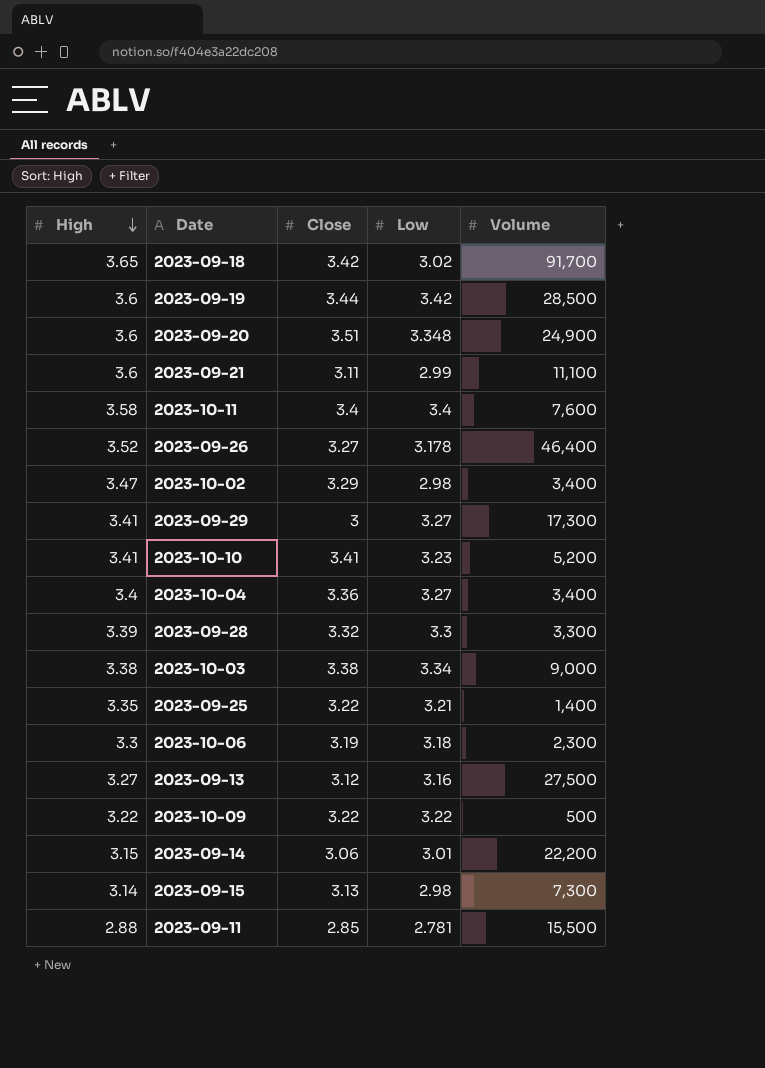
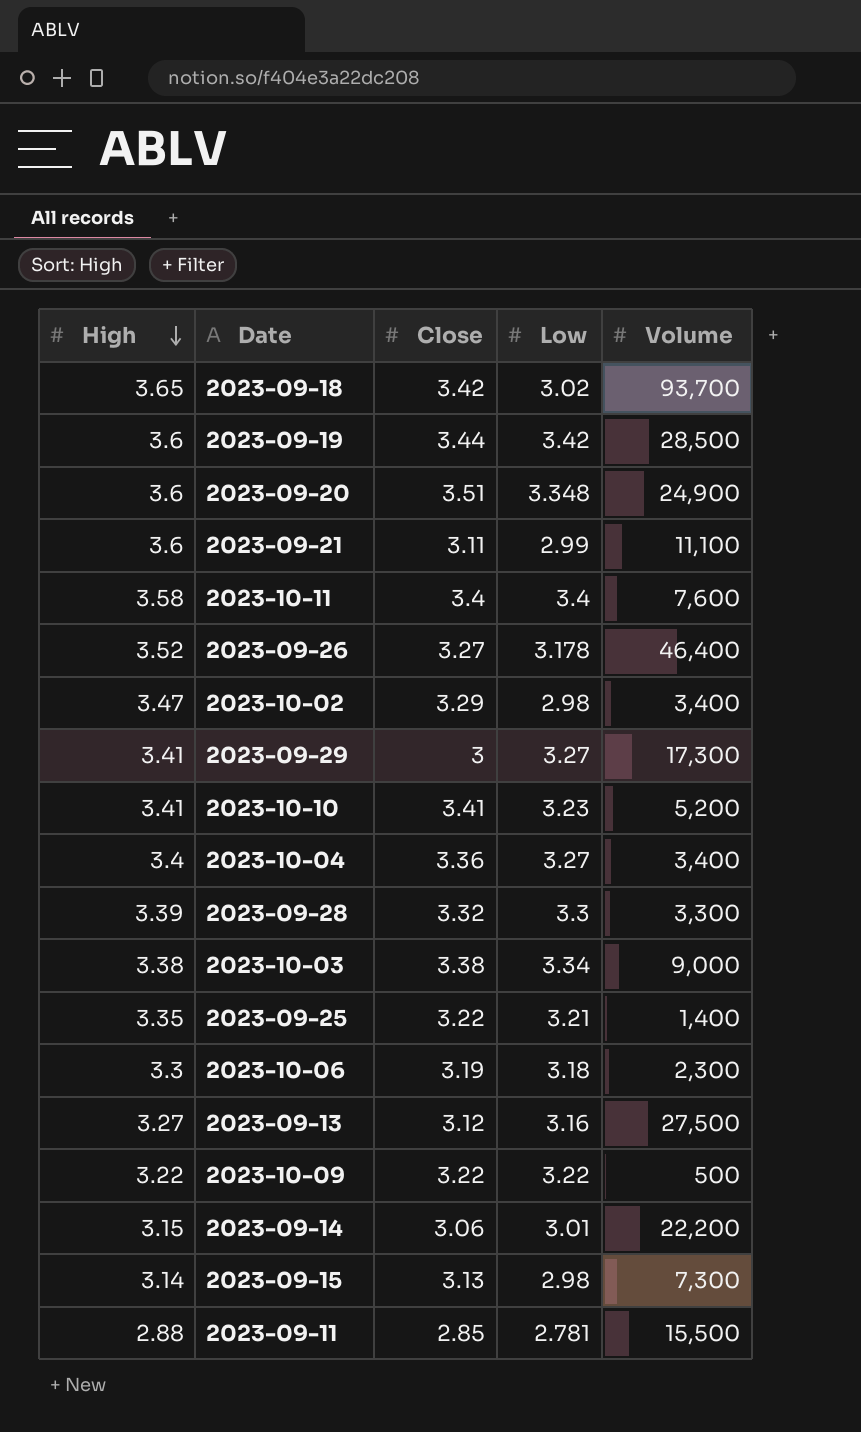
2023-09-18 | Volume: 91,700 -> 93,700

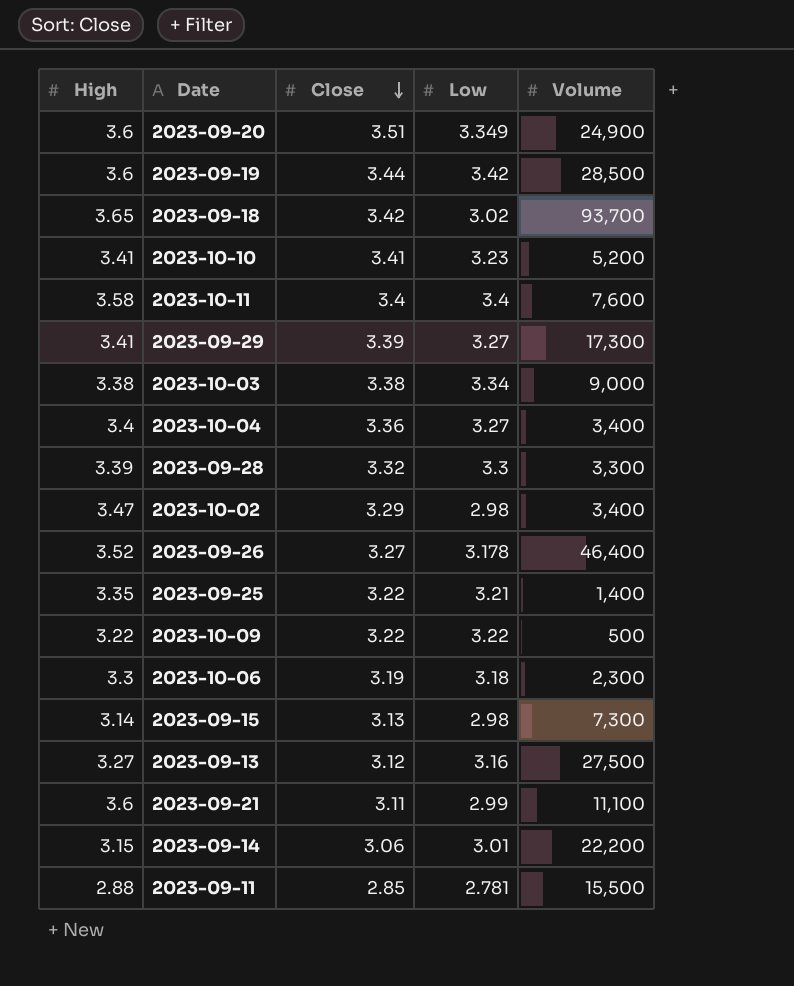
row order: High descending -> Close descending
2023-09-20 | Low: 3.348 -> 3.349
2023-09-29 | Close: 3 -> 3.39

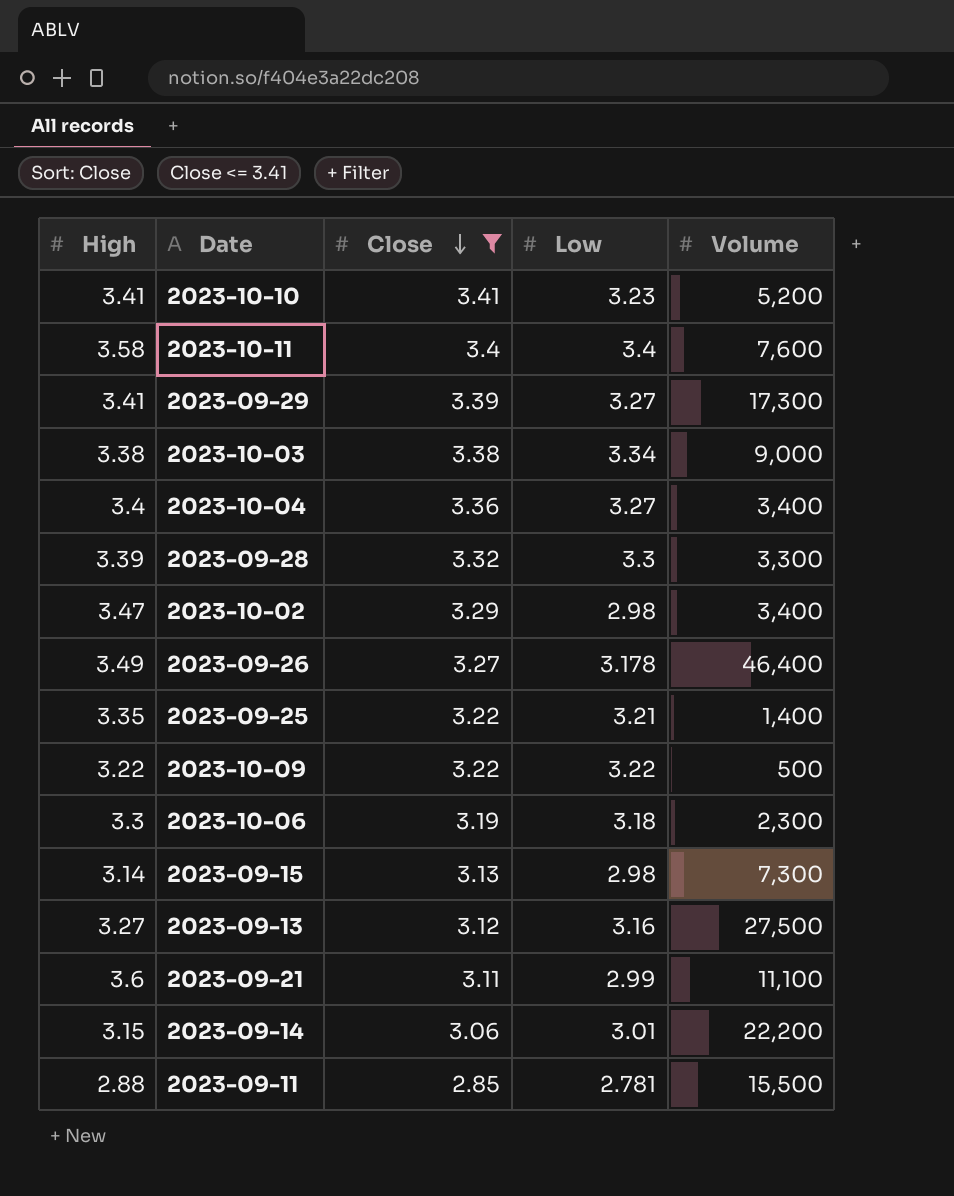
filter: none -> Close <= 3.41
2023-09-26 | High: 3.52 -> 3.49

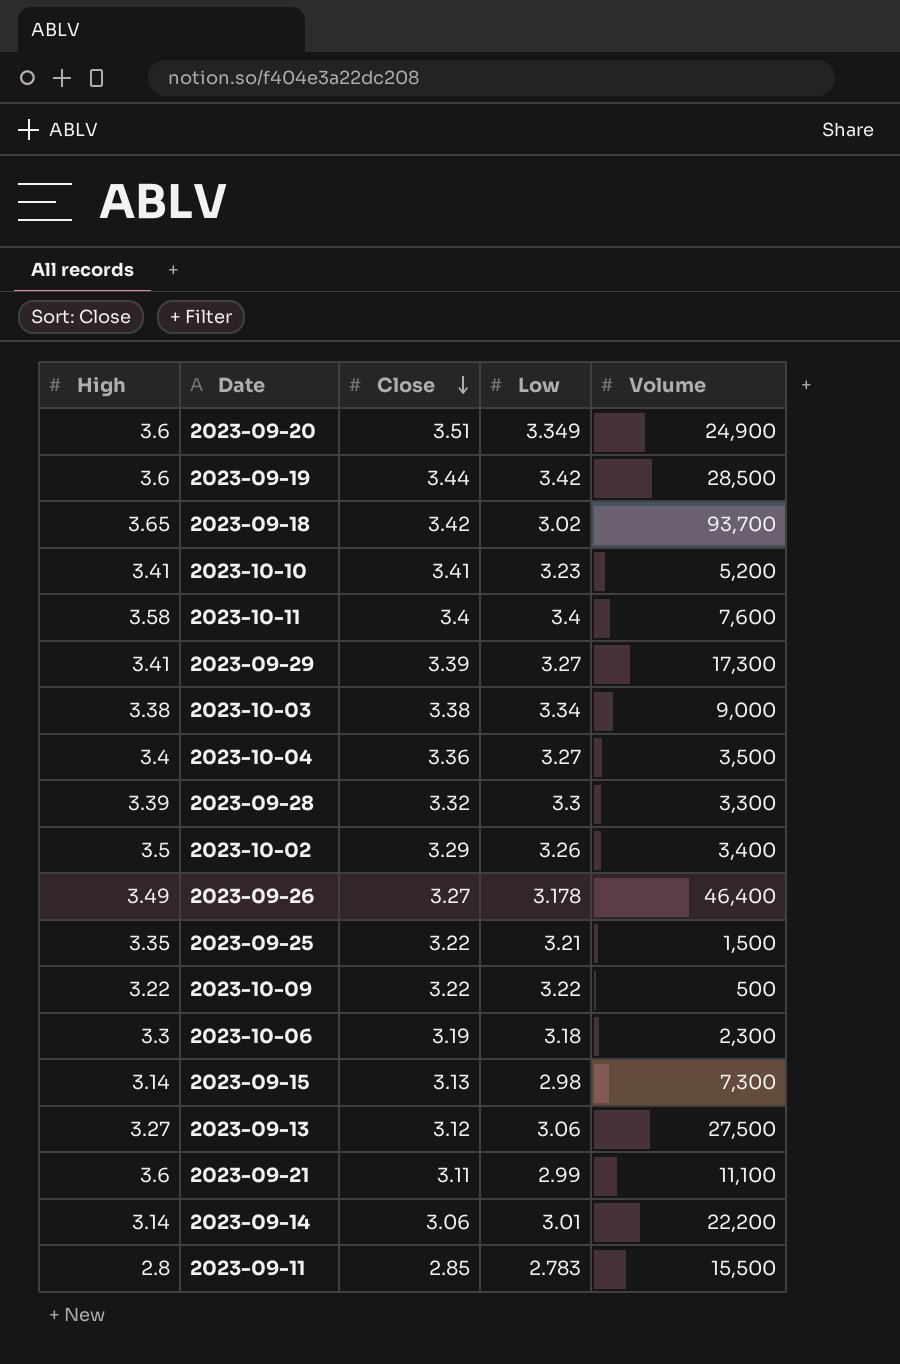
filter: Close <= 3.41 -> none
2023-10-04 | Volume: 3,400 -> 3,500
2023-10-02 | High: 3.47 -> 3.5
2023-10-02 | Low: 2.98 -> 3.26
2023-09-25 | Volume: 1,400 -> 1,500
2023-09-13 | Low: 3.16 -> 3.06
2023-09-14 | High: 3.15 -> 3.14
2023-09-11 | High: 2.88 -> 2.8
2023-09-11 | Low: 2.781 -> 2.783

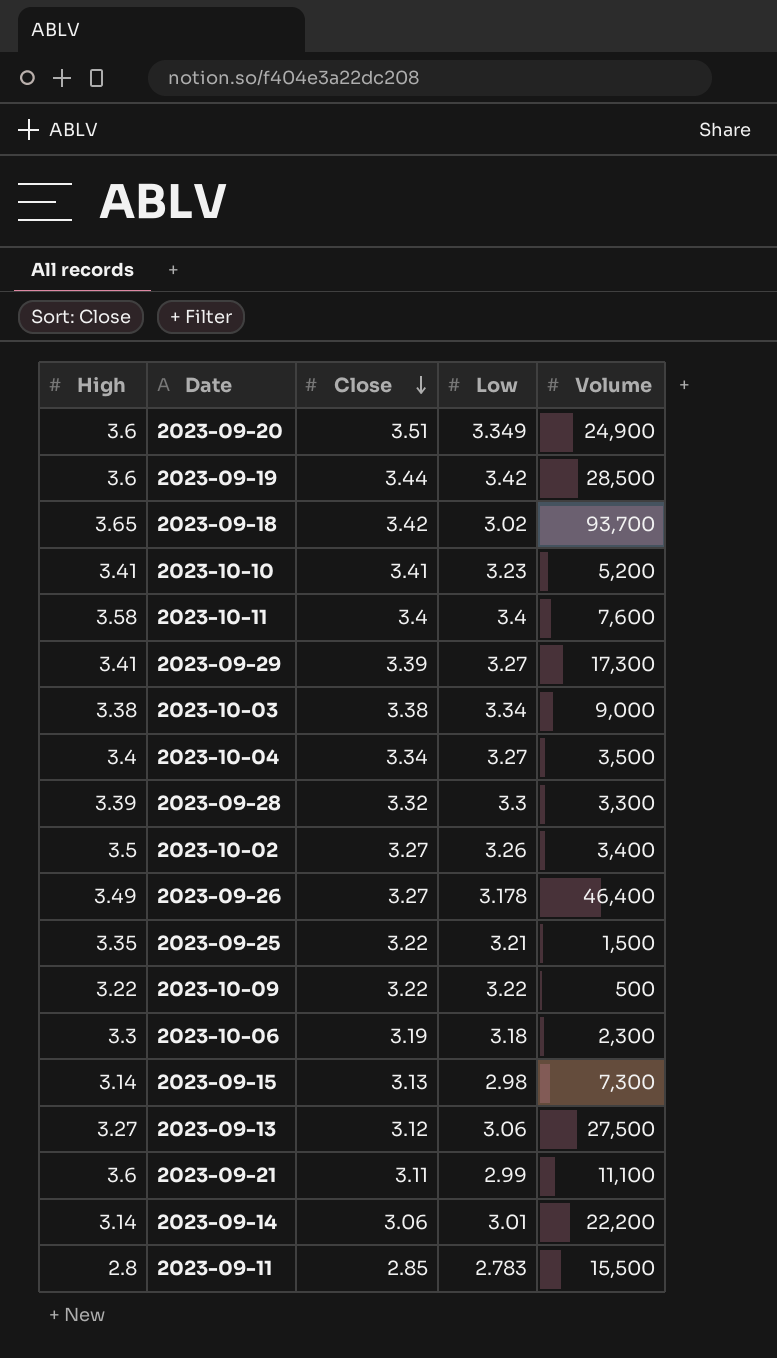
2023-10-04 | Close: 3.36 -> 3.34
2023-10-02 | Close: 3.29 -> 3.27

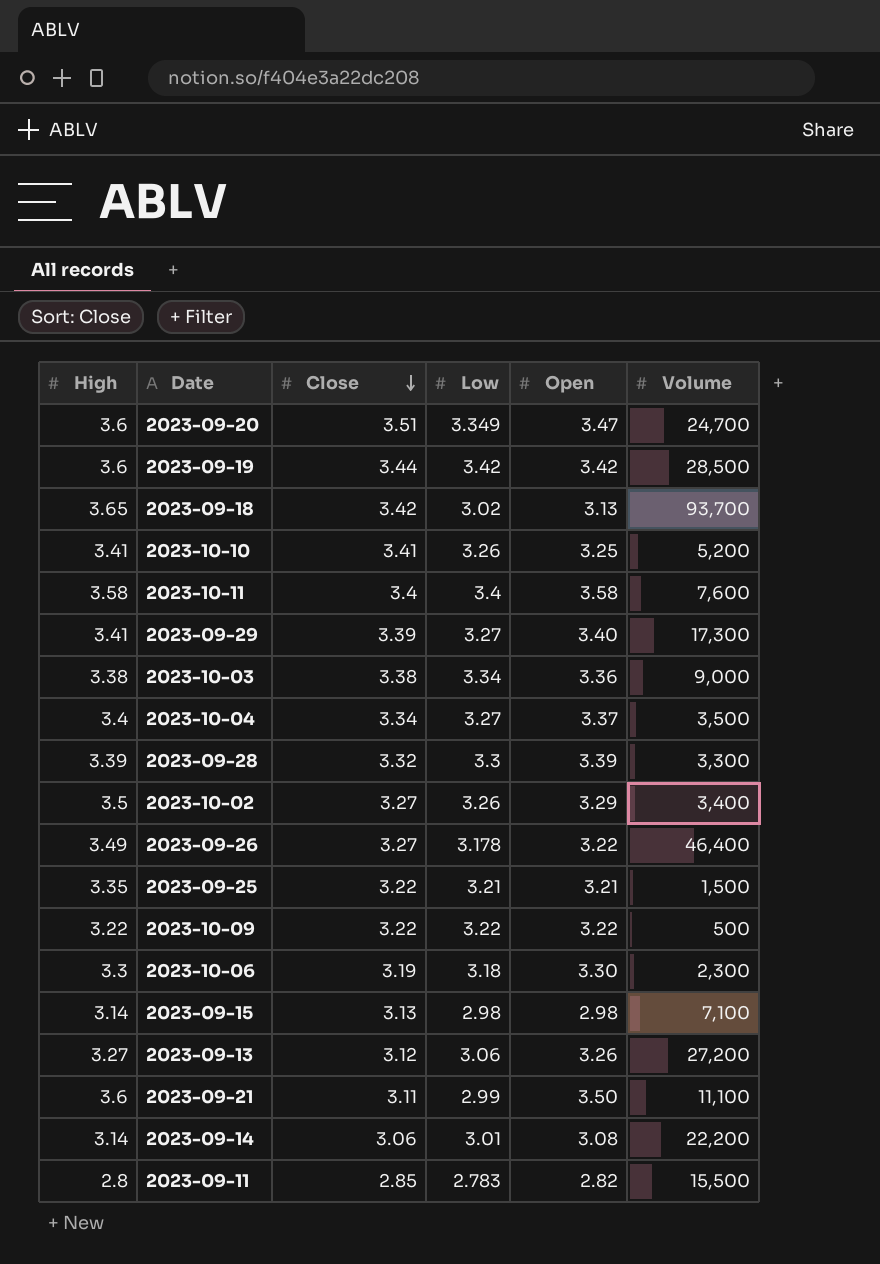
column Open | position: none -> 5
2023-09-20 | Volume: 24,900 -> 24,700
2023-10-10 | Low: 3.23 -> 3.26
2023-09-15 | Volume: 7,300 -> 7,100
2023-09-13 | Volume: 27,500 -> 27,200

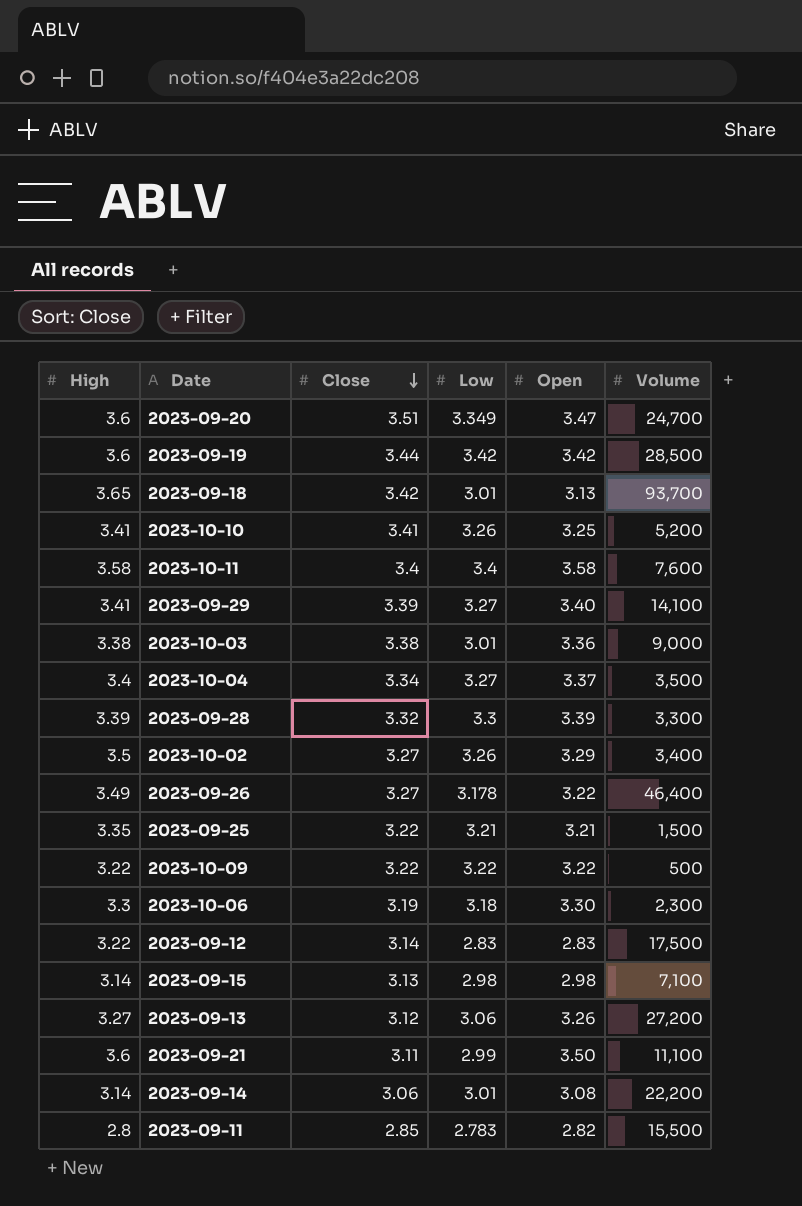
2023-09-18 | Low: 3.02 -> 3.01
2023-09-29 | Volume: 17,300 -> 14,100
2023-10-03 | Low: 3.34 -> 3.01
row 2023-09-12: none -> 3.22 | 3.14 | 2.83 | 2.83 | 17,500

